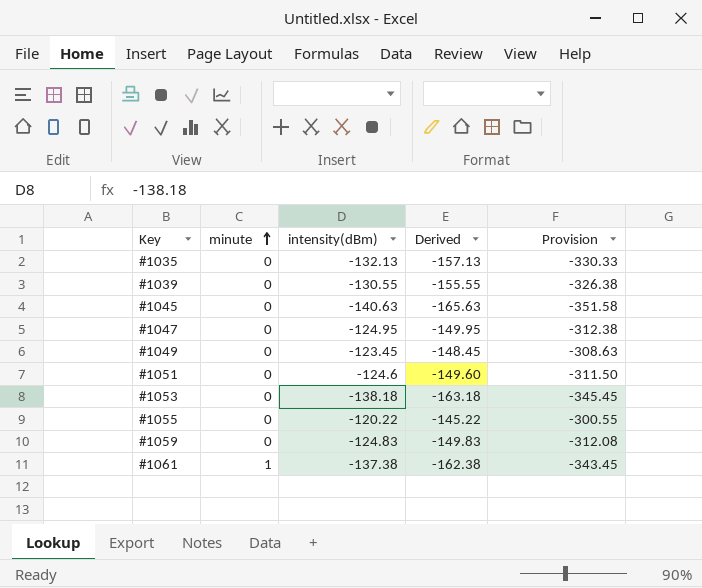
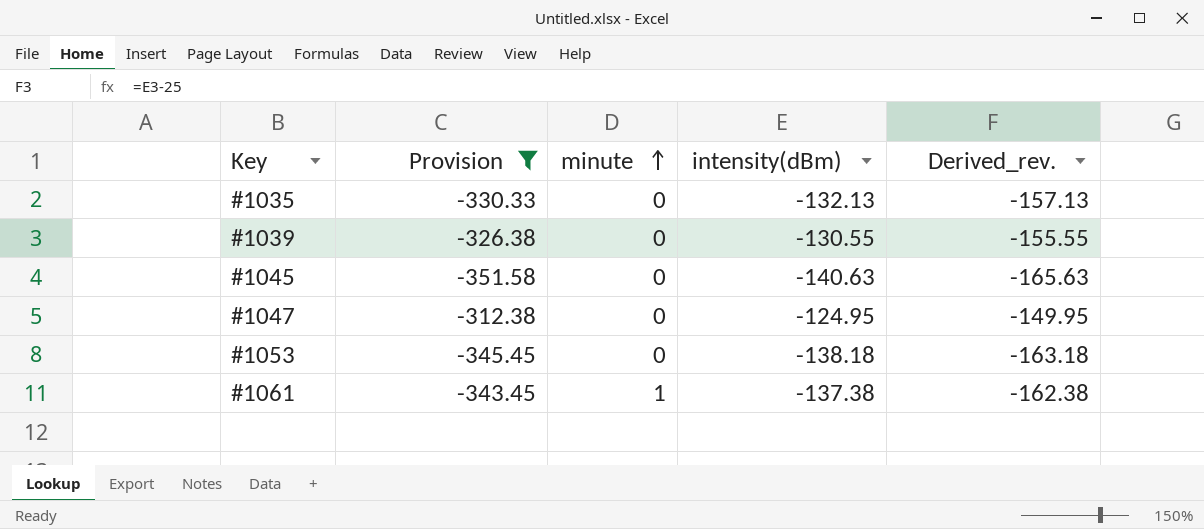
filter: none -> Provision <= -312.38
column Provision | position: 5 -> 2
column name: Derived -> Derived_rev.

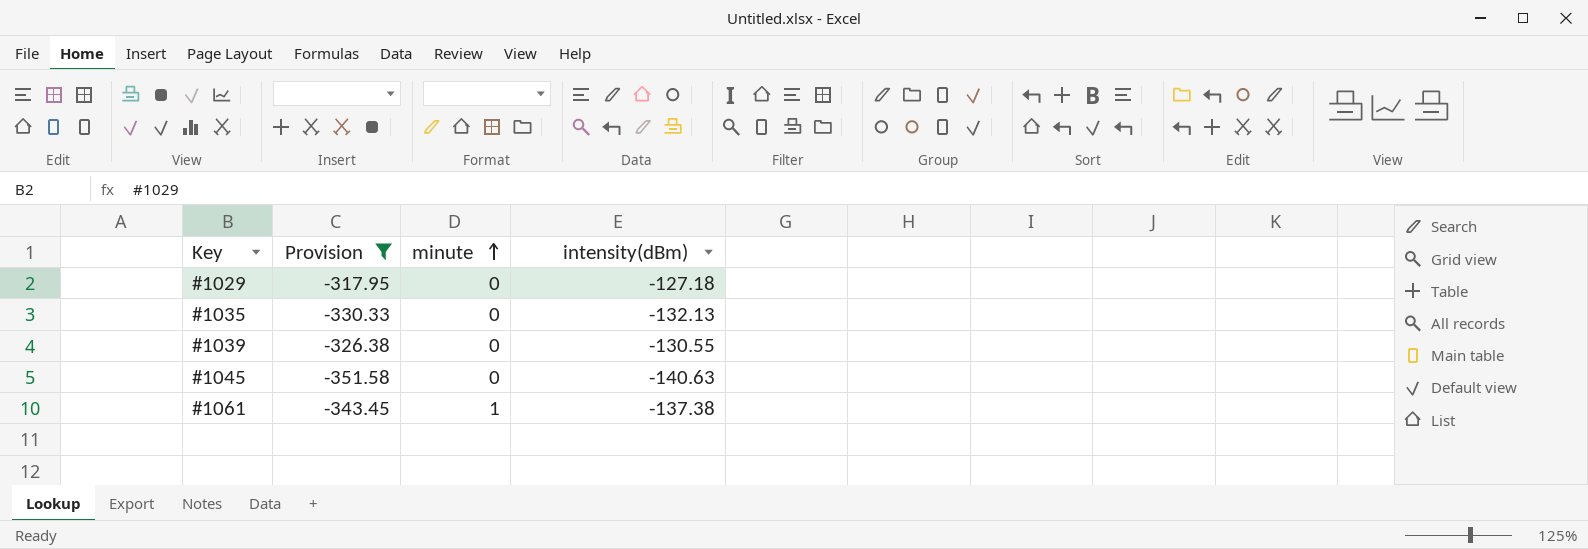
column Derived_rev. | formula: [intensity(dBm)] - 25 -> none
row #1047: -312.38 | 0 | -124.95 | -149.95 -> none
row #1053: -345.45 | 0 | -138.18 | -163.18 -> none
row #1029: none -> -317.95 | 0 | -127.18

